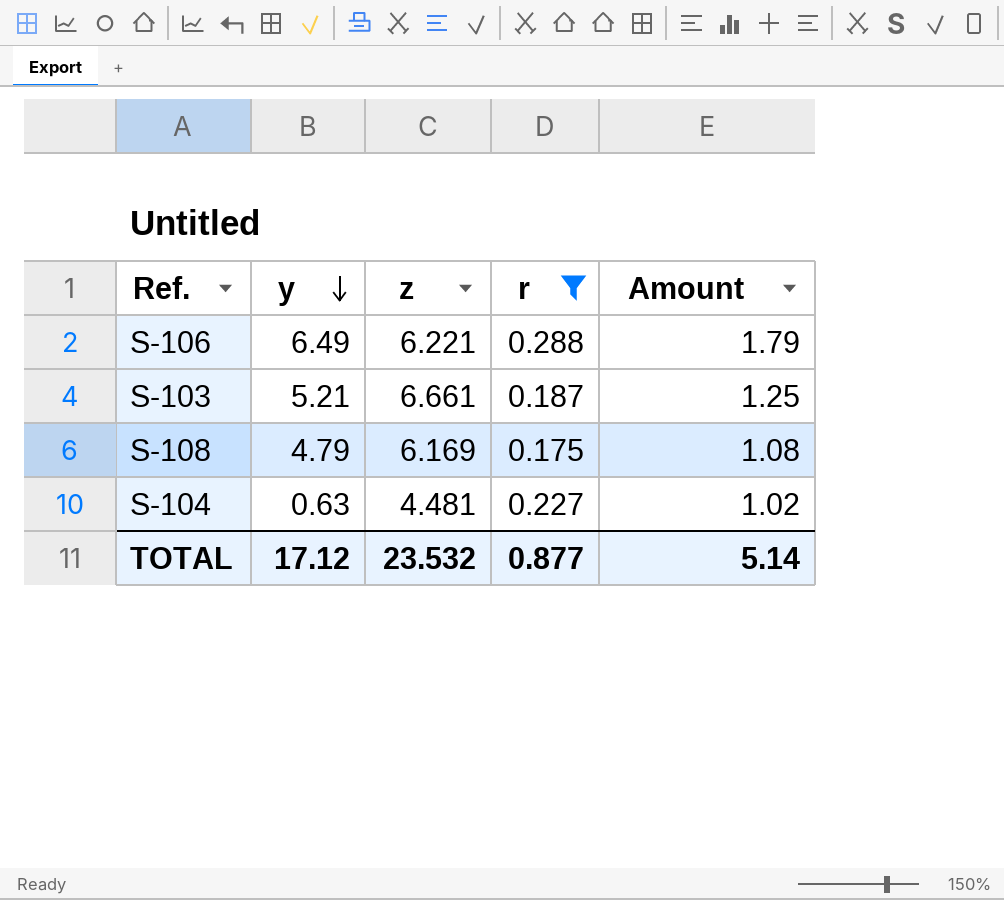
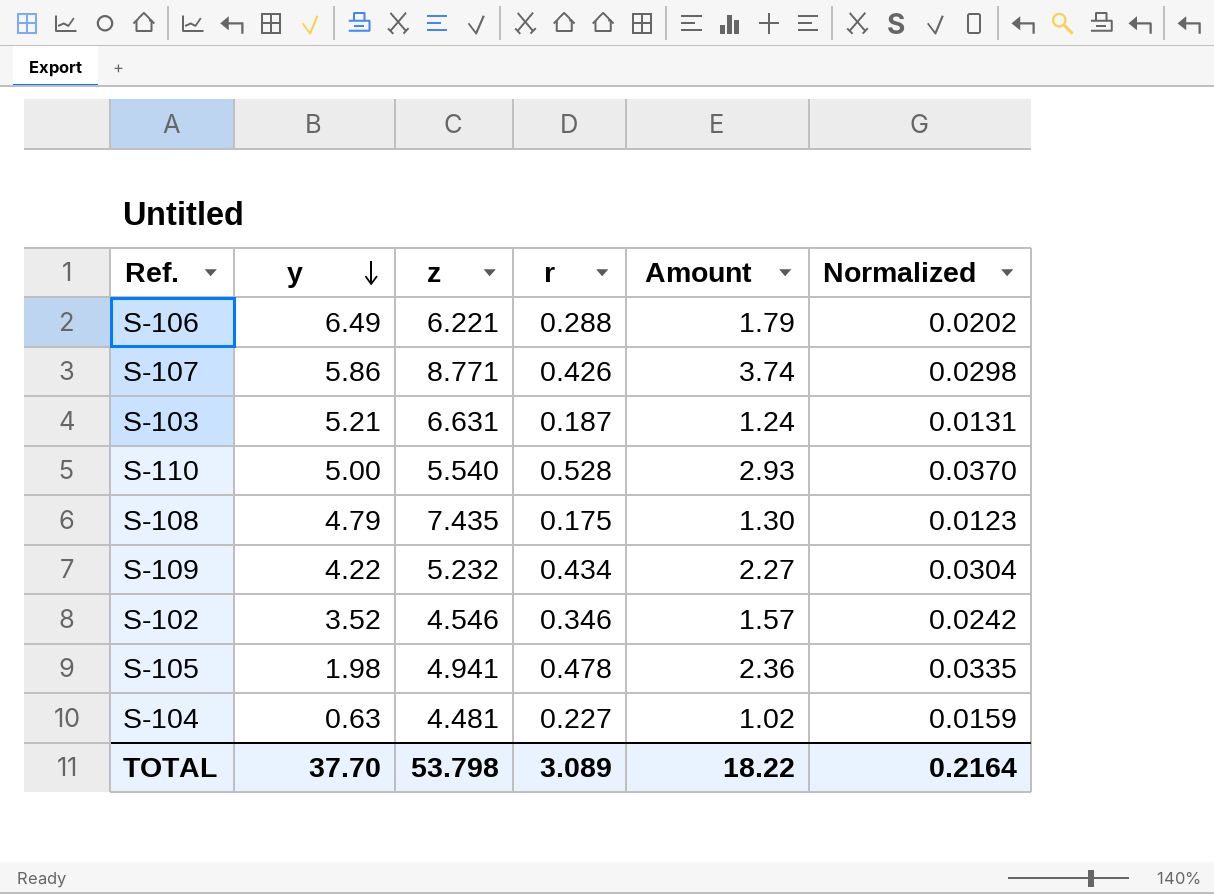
filter: r <= 0.288 -> none
column Normalized | formula: none -> [r] * 0.07
S-103 | z: 6.661 -> 6.631
S-103 | Amount: 1.25 -> 1.24
S-108 | z: 6.169 -> 7.435
S-108 | Amount: 1.08 -> 1.30
TOTAL | y: 17.12 -> 37.70
TOTAL | z: 23.532 -> 53.798
TOTAL | r: 0.877 -> 3.089
TOTAL | Amount: 5.14 -> 18.22

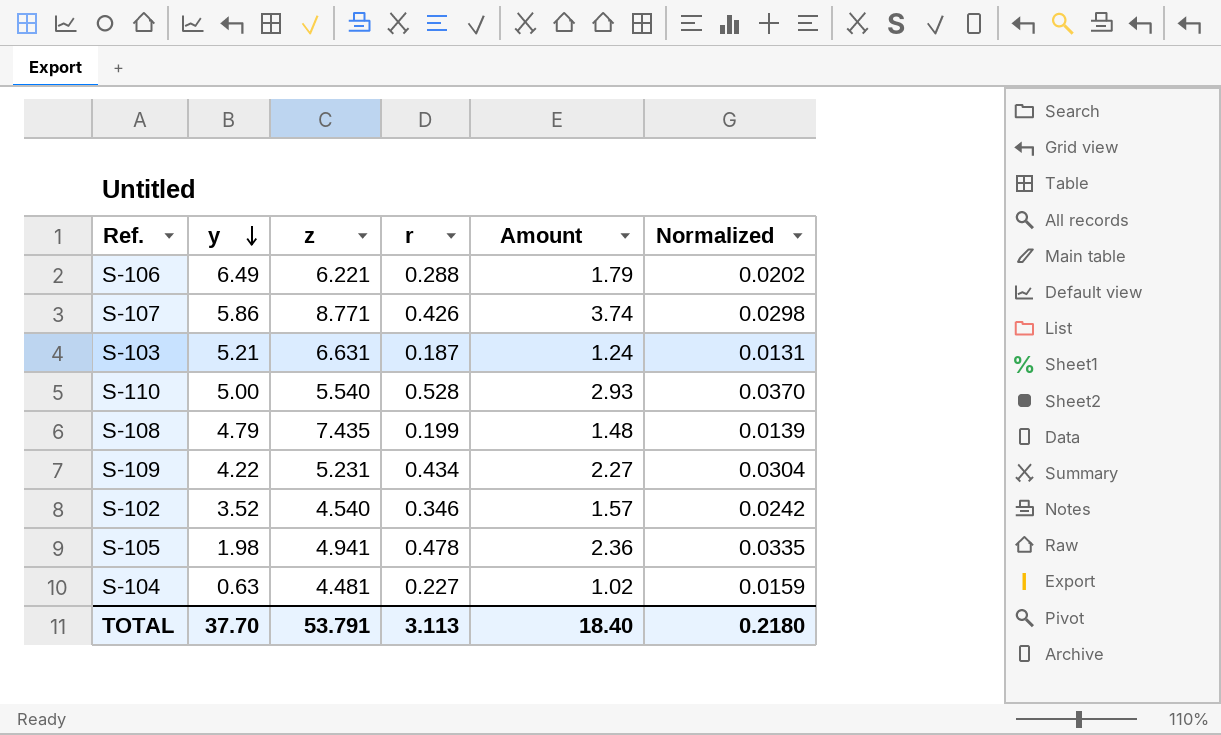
S-108 | r: 0.175 -> 0.199
S-108 | Amount: 1.30 -> 1.48
S-108 | Normalized: 0.0123 -> 0.0139
S-109 | z: 5.232 -> 5.231
S-102 | z: 4.546 -> 4.540
TOTAL | z: 53.798 -> 53.791
TOTAL | r: 3.089 -> 3.113
TOTAL | Amount: 18.22 -> 18.40
TOTAL | Normalized: 0.2164 -> 0.2180

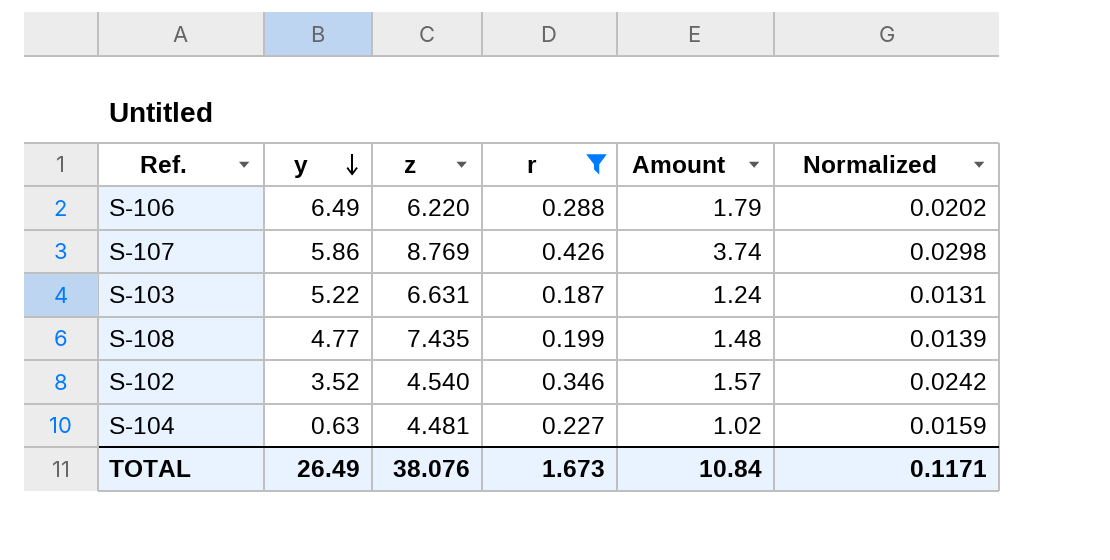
filter: none -> r <= 0.426
S-106 | z: 6.221 -> 6.220
S-107 | z: 8.771 -> 8.769
S-103 | y: 5.21 -> 5.22
S-108 | y: 4.79 -> 4.77
TOTAL | y: 37.70 -> 26.49
TOTAL | z: 53.791 -> 38.076
TOTAL | r: 3.113 -> 1.673
TOTAL | Amount: 18.40 -> 10.84
TOTAL | Normalized: 0.2180 -> 0.1171

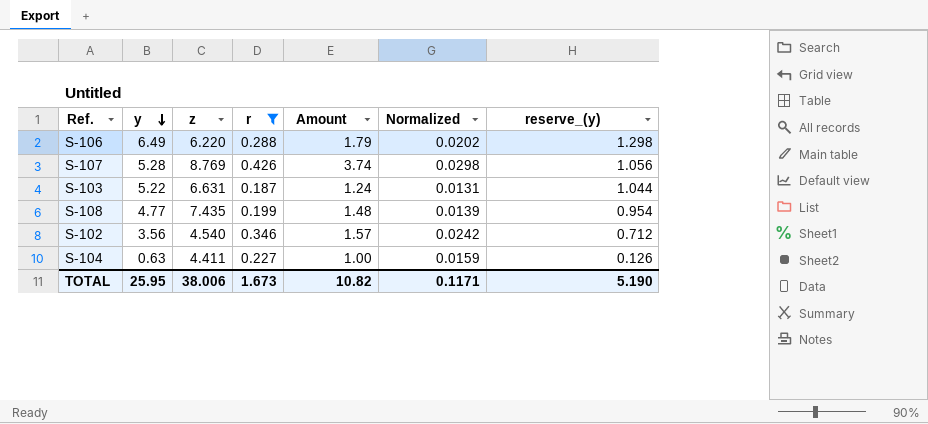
column reserve_(y) | formula: none -> [y] * 0.2
S-107 | y: 5.86 -> 5.28
S-102 | y: 3.52 -> 3.56
S-104 | z: 4.481 -> 4.411
S-104 | Amount: 1.02 -> 1.00
TOTAL | y: 26.49 -> 25.95
TOTAL | z: 38.076 -> 38.006
TOTAL | Amount: 10.84 -> 10.82

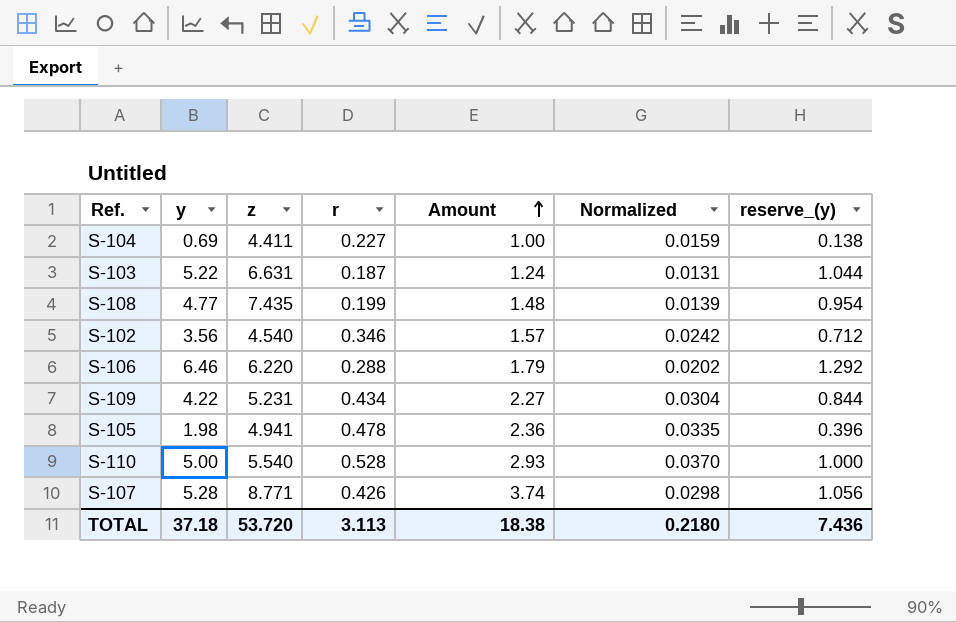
filter: r <= 0.426 -> none
row order: y descending -> Amount ascending
S-104 | y: 0.63 -> 0.69
S-104 | reserve_(y): 0.126 -> 0.138
S-106 | y: 6.49 -> 6.46
S-106 | reserve_(y): 1.298 -> 1.292
S-107 | z: 8.769 -> 8.771
TOTAL | y: 25.95 -> 37.18
TOTAL | z: 38.006 -> 53.720
TOTAL | r: 1.673 -> 3.113
TOTAL | Amount: 10.82 -> 18.38
TOTAL | Normalized: 0.1171 -> 0.2180
TOTAL | reserve_(y): 5.190 -> 7.436

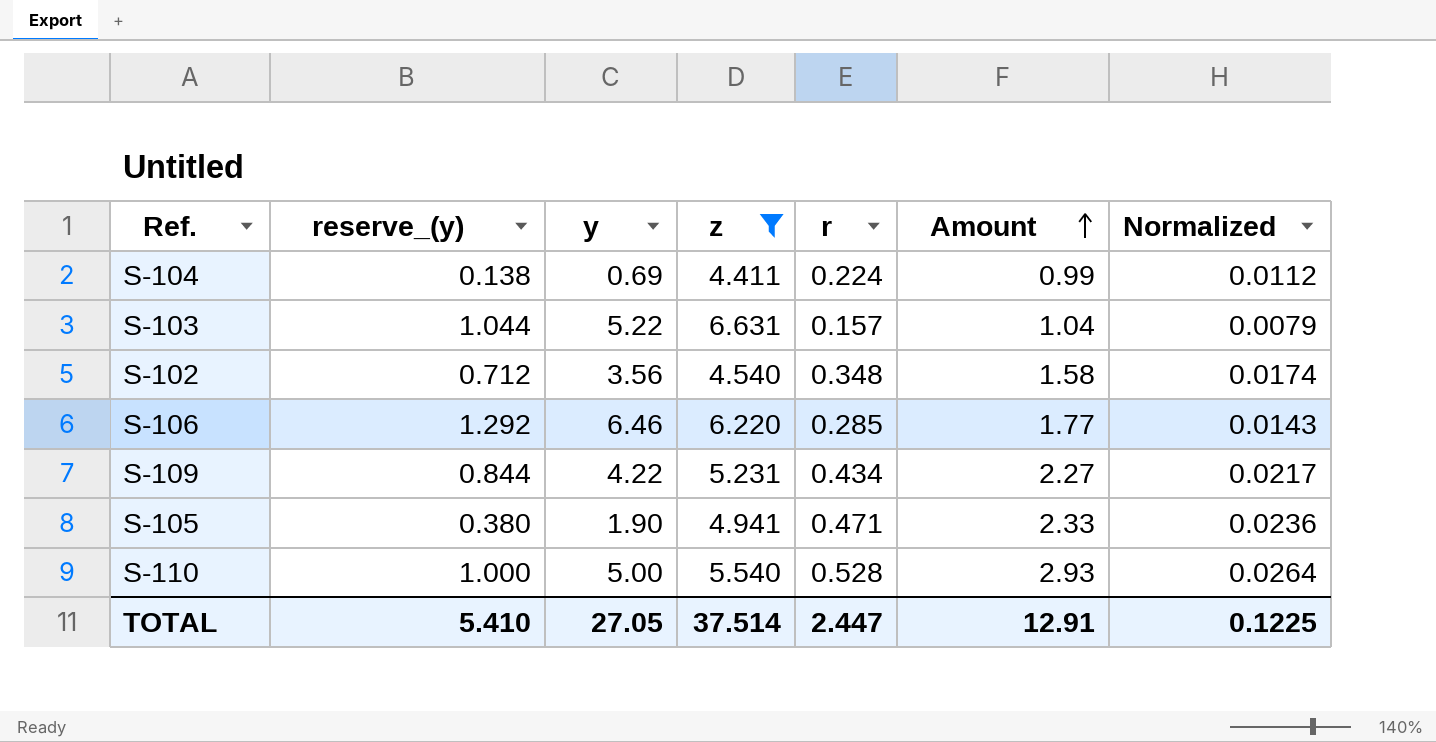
filter: none -> z <= 6.631
column reserve_(y) | position: 7 -> 2
column Normalized | formula: [r] * 0.07 -> [r] * 0.05
S-104 | r: 0.227 -> 0.224
S-104 | Amount: 1.00 -> 0.99
S-103 | r: 0.187 -> 0.157
S-103 | Amount: 1.24 -> 1.04
S-102 | r: 0.346 -> 0.348
S-102 | Amount: 1.57 -> 1.58
S-106 | r: 0.288 -> 0.285
S-106 | Amount: 1.79 -> 1.77
S-105 | reserve_(y): 0.396 -> 0.380
S-105 | y: 1.98 -> 1.90
S-105 | r: 0.478 -> 0.471
S-105 | Amount: 2.36 -> 2.33
TOTAL | reserve_(y): 7.436 -> 5.410
TOTAL | y: 37.18 -> 27.05
TOTAL | z: 53.720 -> 37.514
TOTAL | r: 3.113 -> 2.447
TOTAL | Amount: 18.38 -> 12.91
TOTAL | Normalized: 0.2180 -> 0.1225

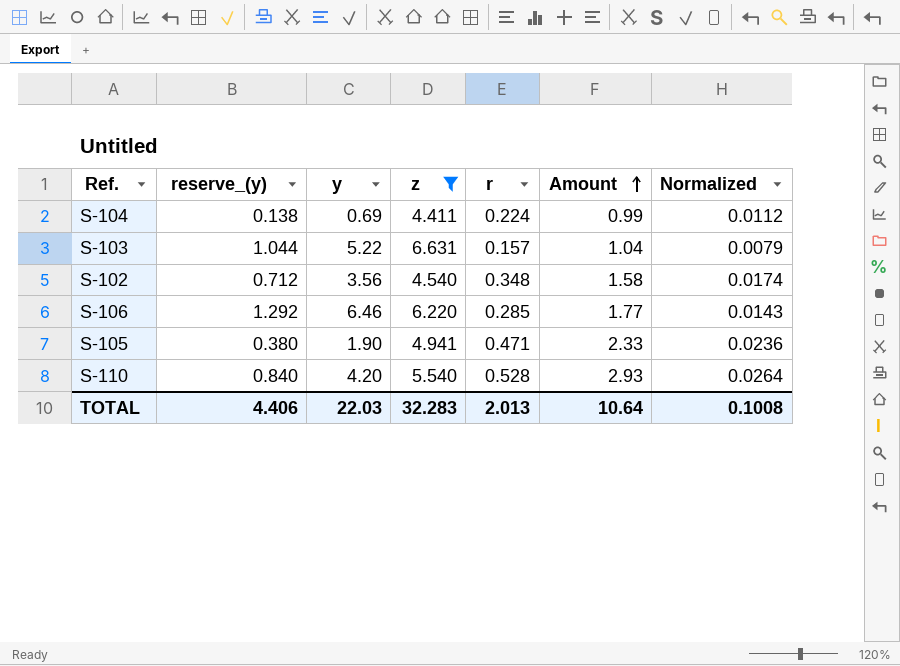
row S-109: 0.844 | 4.22 | 5.231 | 0.434 | 2.27 | 0.0217 -> none
S-110 | reserve_(y): 1.000 -> 0.840
S-110 | y: 5.00 -> 4.20
TOTAL | reserve_(y): 5.410 -> 4.406
TOTAL | y: 27.05 -> 22.03
TOTAL | z: 37.514 -> 32.283
TOTAL | r: 2.447 -> 2.013
TOTAL | Amount: 12.91 -> 10.64
TOTAL | Normalized: 0.1225 -> 0.1008

